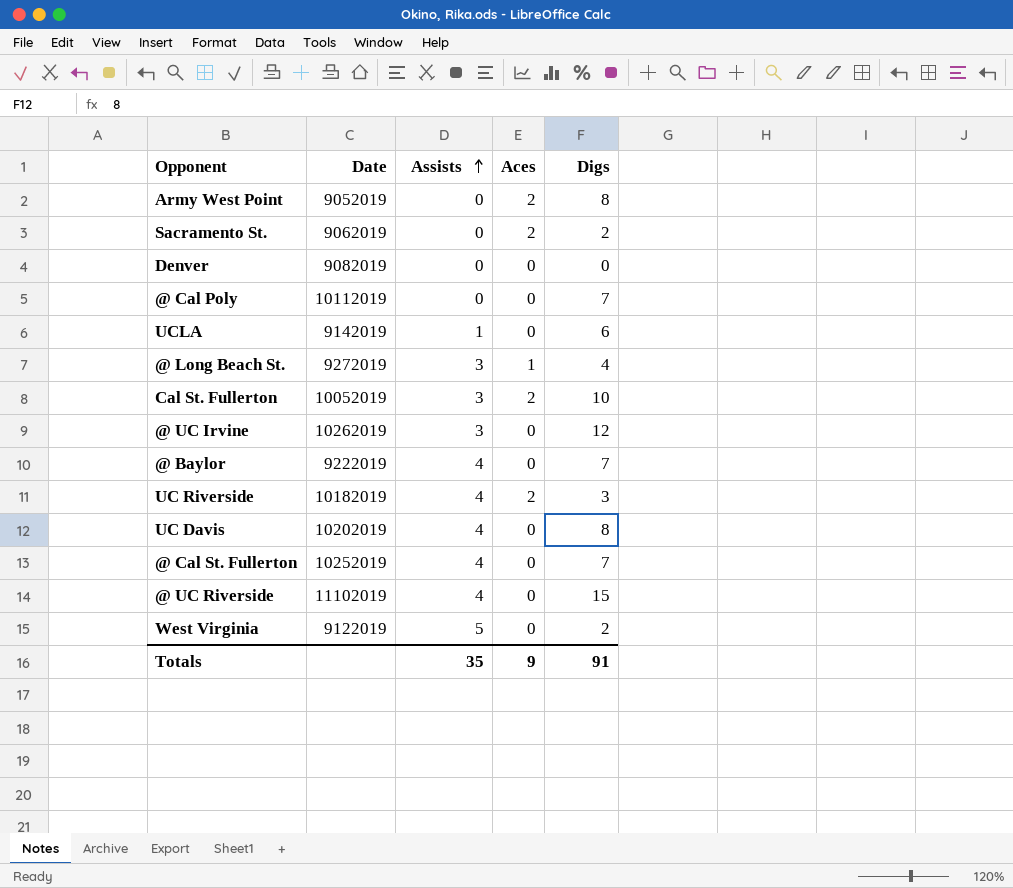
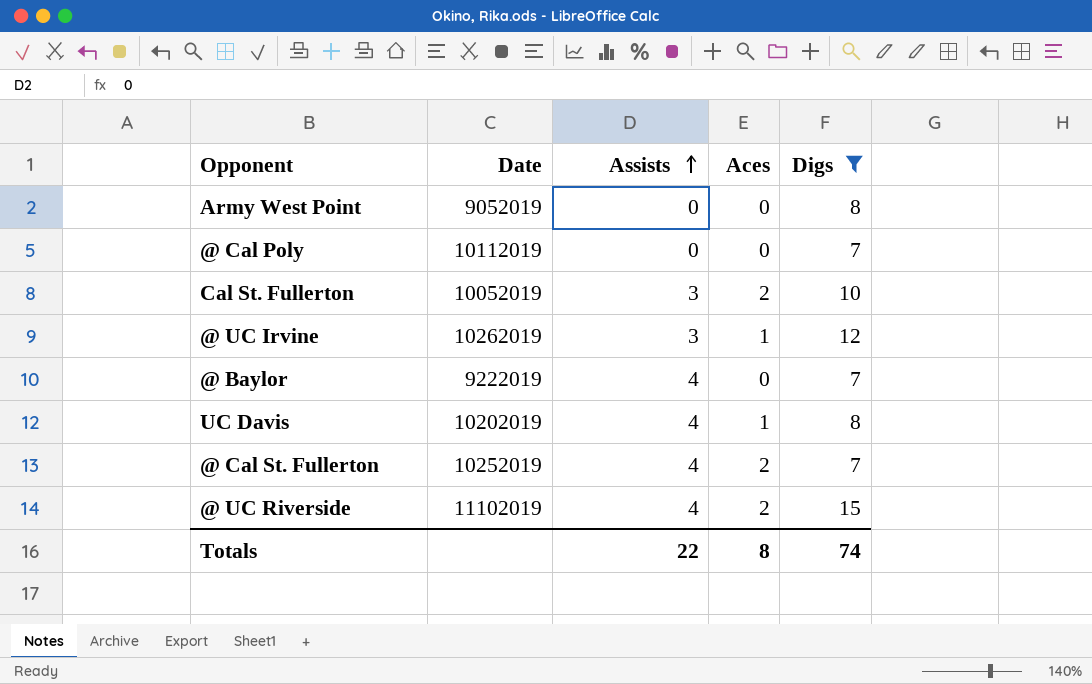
filter: none -> Digs >= 7
Army West Point | Aces: 2 -> 0
@ UC Irvine | Aces: 0 -> 1
UC Davis | Aces: 0 -> 1
@ Cal St. Fullerton | Aces: 0 -> 2
@ UC Riverside | Aces: 0 -> 2
Totals | Assists: 35 -> 22
Totals | Aces: 9 -> 8
Totals | Digs: 91 -> 74

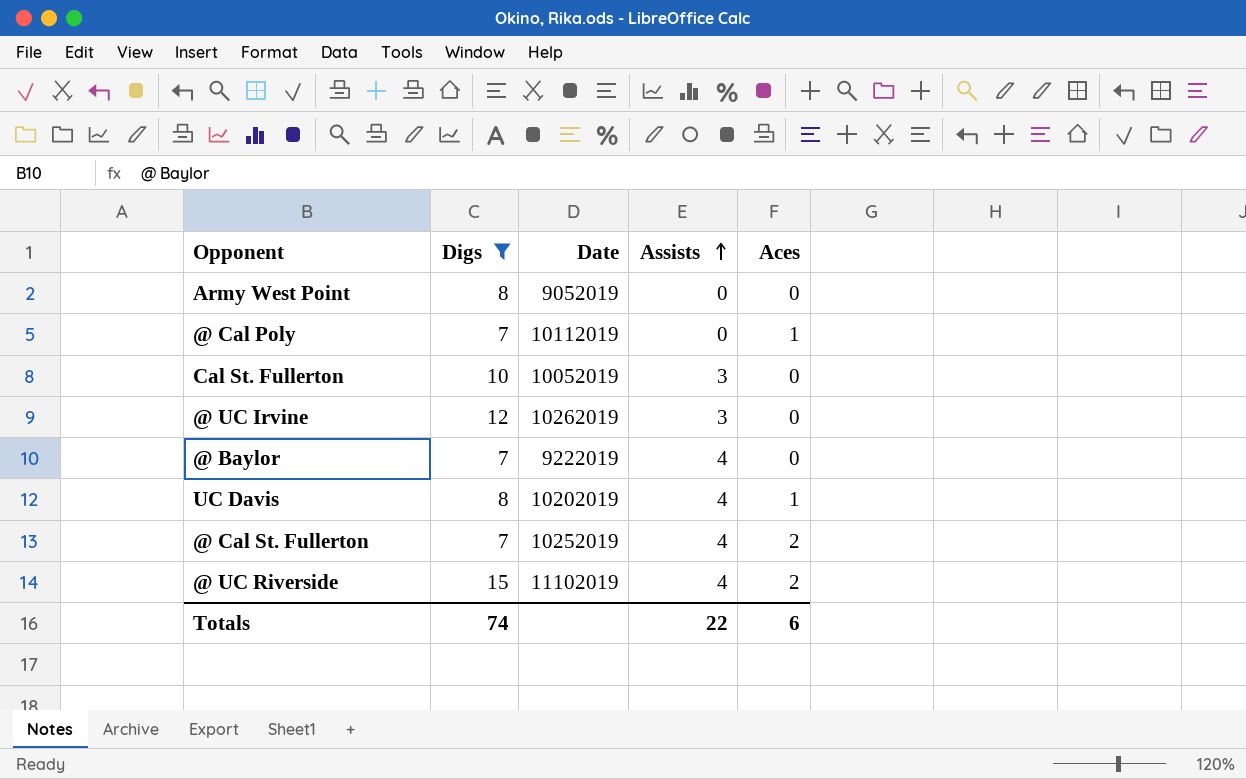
column Digs | position: 5 -> 2
@ Cal Poly | Aces: 0 -> 1
Cal St. Fullerton | Aces: 2 -> 0
@ UC Irvine | Aces: 1 -> 0
Totals | Aces: 8 -> 6

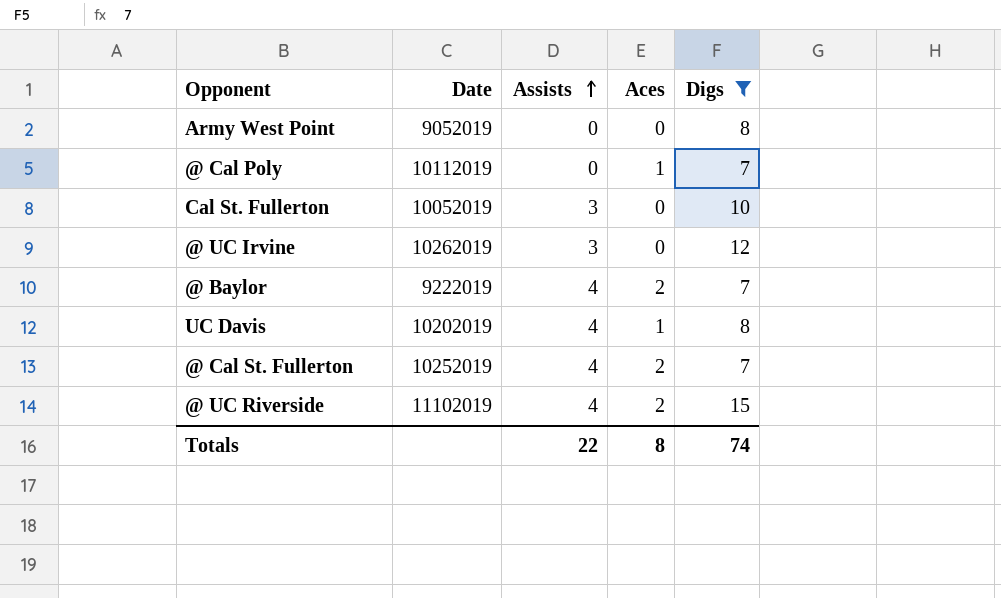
column Digs | position: 2 -> 5
@ Baylor | Aces: 0 -> 2
Totals | Aces: 6 -> 8

